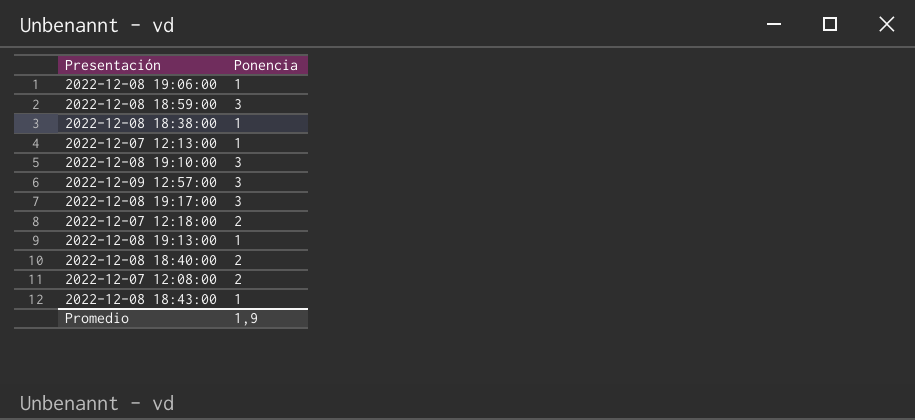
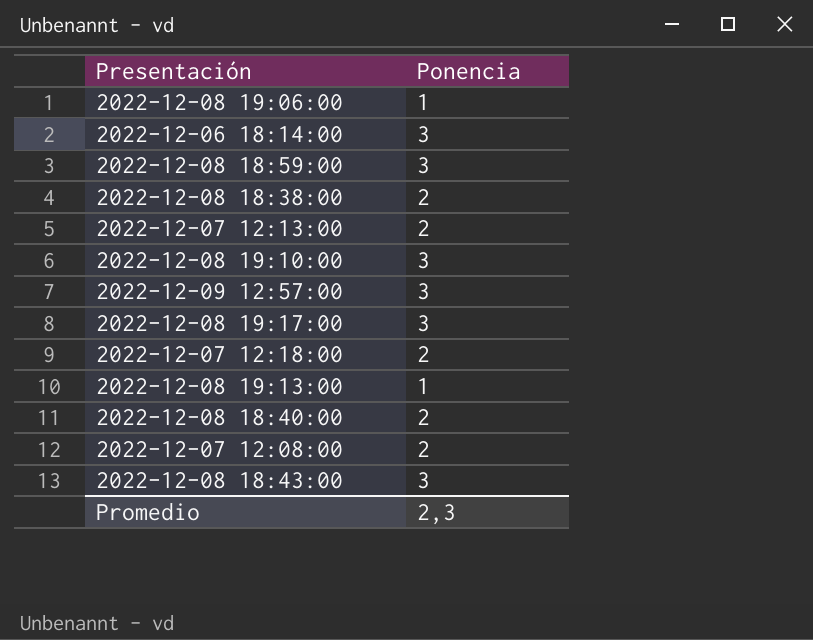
row 2022-12-06 18:14:00: none -> 3
2022-12-08 18:38:00 | Ponencia: 1 -> 2
2022-12-07 12:13:00 | Ponencia: 1 -> 2
2022-12-08 18:43:00 | Ponencia: 1 -> 3
Promedio | Ponencia: 1,9 -> 2,3

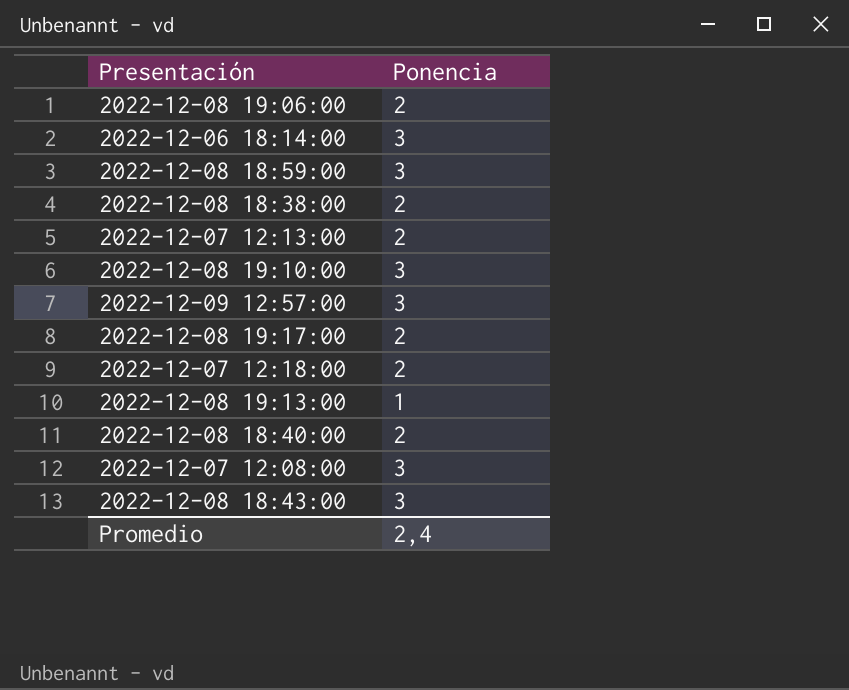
2022-12-08 19:06:00 | Ponencia: 1 -> 2
2022-12-08 19:17:00 | Ponencia: 3 -> 2
2022-12-07 12:08:00 | Ponencia: 2 -> 3
Promedio | Ponencia: 2,3 -> 2,4

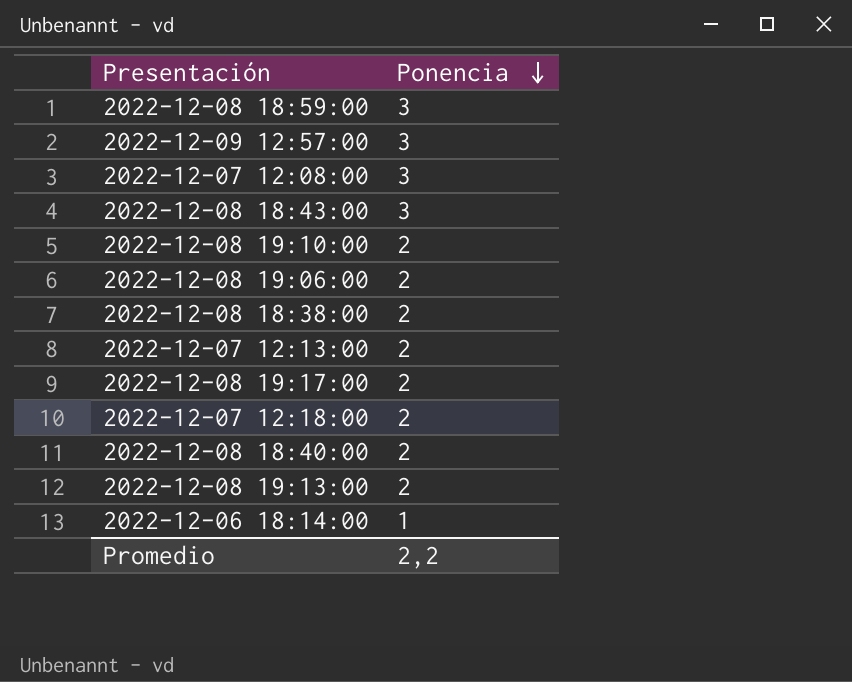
row order: none -> Ponencia descending
2022-12-08 19:10:00 | Ponencia: 3 -> 2
2022-12-08 19:13:00 | Ponencia: 1 -> 2
2022-12-06 18:14:00 | Ponencia: 3 -> 1
Promedio | Ponencia: 2,4 -> 2,2

